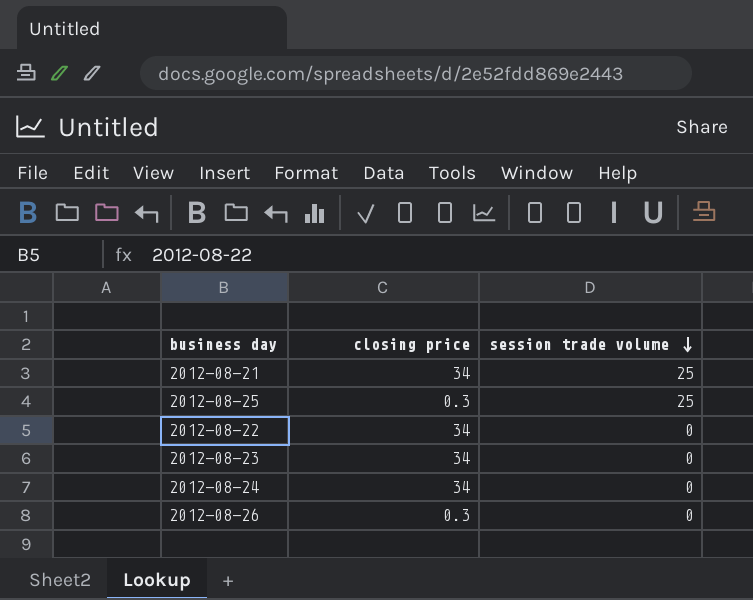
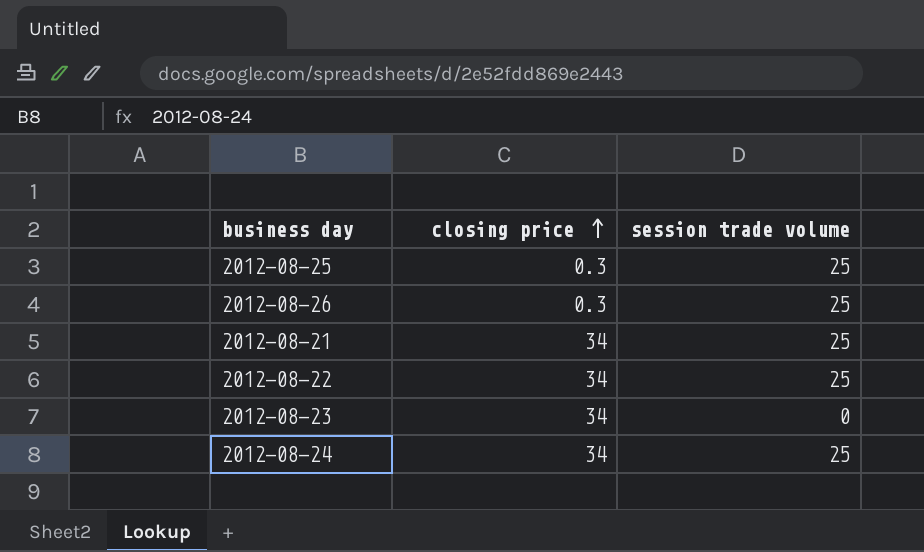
row order: session trade volume descending -> closing price ascending
2012-08-26 | session trade volume: 0 -> 25
2012-08-22 | session trade volume: 0 -> 25
2012-08-24 | session trade volume: 0 -> 25

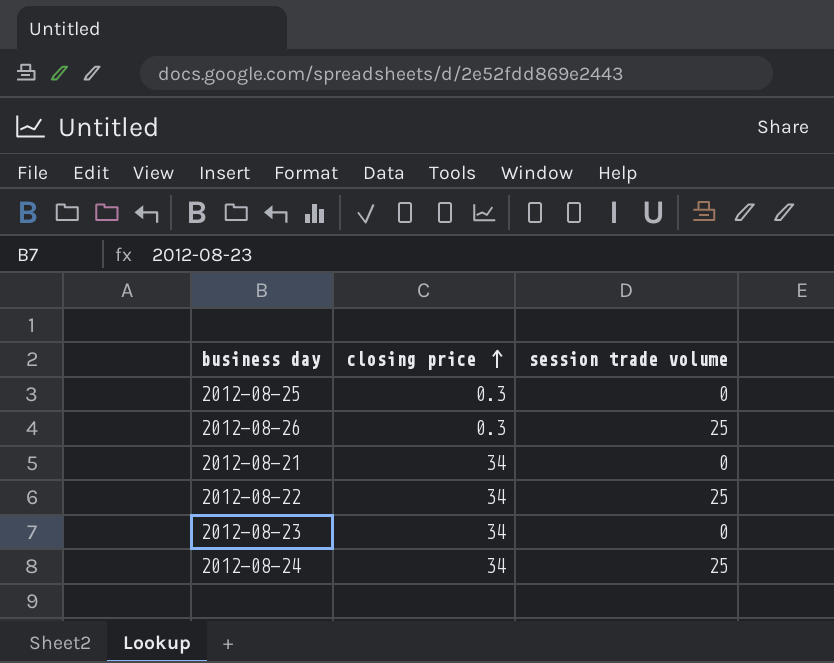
2012-08-25 | session trade volume: 25 -> 0
2012-08-21 | session trade volume: 25 -> 0

